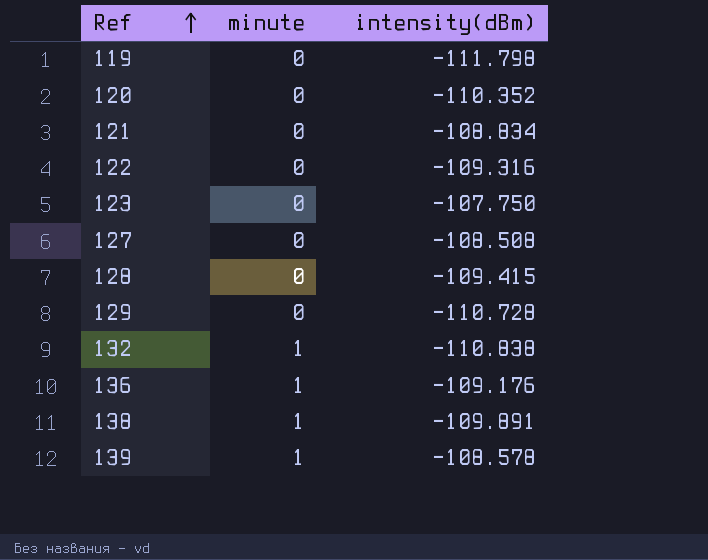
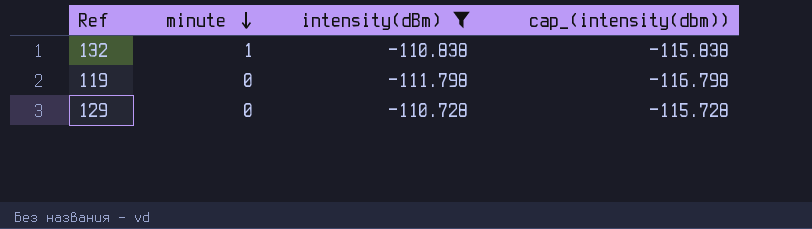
filter: none -> intensity(dBm) <= -110.728
row order: Ref ascending -> minute descending
column cap_(intensity(dbm)) | formula: none -> [intensity(dBm)] - 5

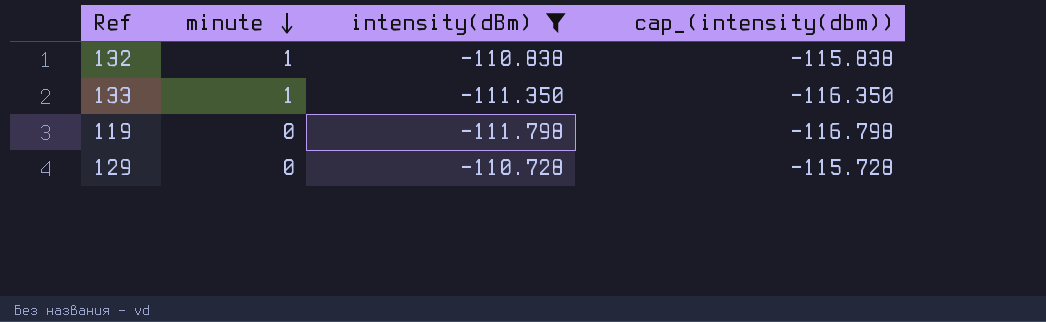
row 133: none -> 1 | -111.350 | -116.350

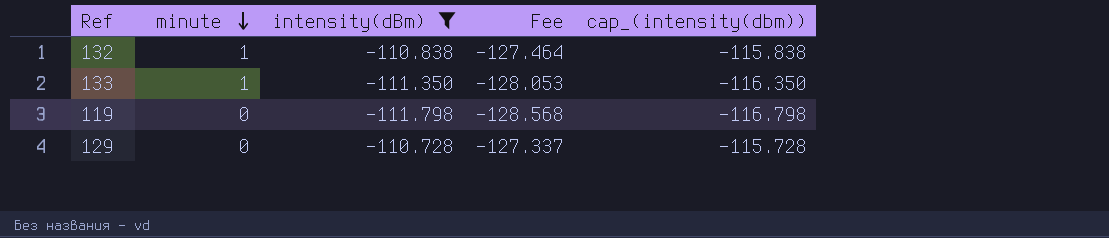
column Fee | formula: none -> [intensity(dBm)] * 1.15

